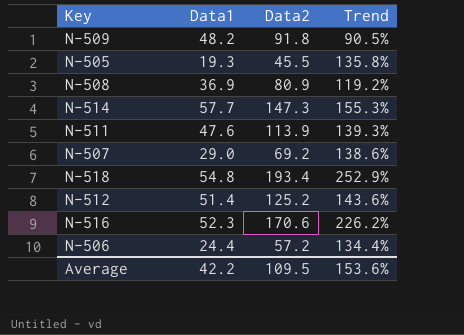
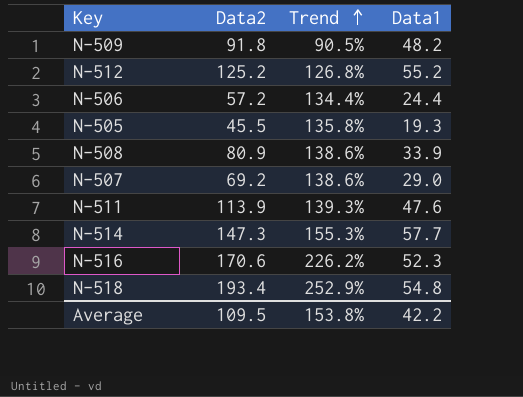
row order: none -> Trend ascending
column Data1 | position: 2 -> 4
N-512 | Trend: 143.6% -> 126.8%
N-512 | Data1: 51.4 -> 55.2
N-508 | Trend: 119.2% -> 138.6%
N-508 | Data1: 36.9 -> 33.9
Average | Trend: 153.6% -> 153.8%

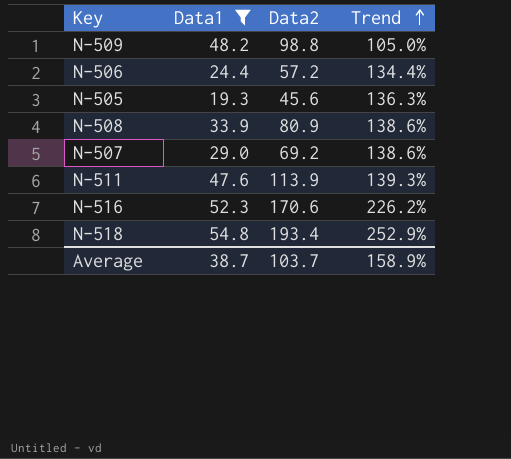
filter: none -> Data1 <= 54.8
column Data1 | position: 4 -> 2
N-509 | Data2: 91.8 -> 98.8
N-509 | Trend: 90.5% -> 105.0%
N-505 | Data2: 45.5 -> 45.6
N-505 | Trend: 135.8% -> 136.3%
Average | Data1: 42.2 -> 38.7
Average | Data2: 109.5 -> 103.7
Average | Trend: 153.8% -> 158.9%

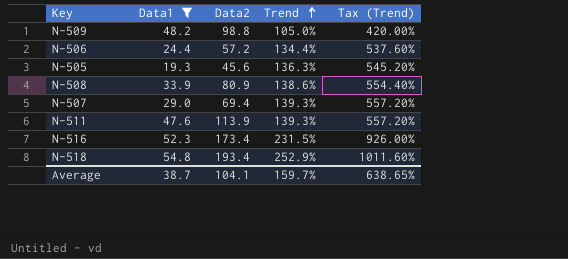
column Tax (Trend) | formula: none -> [Trend] * 4
N-507 | Data2: 69.2 -> 69.4
N-507 | Trend: 138.6% -> 139.3%
N-516 | Data2: 170.6 -> 173.4
N-516 | Trend: 226.2% -> 231.5%
Average | Data2: 103.7 -> 104.1
Average | Trend: 158.9% -> 159.7%

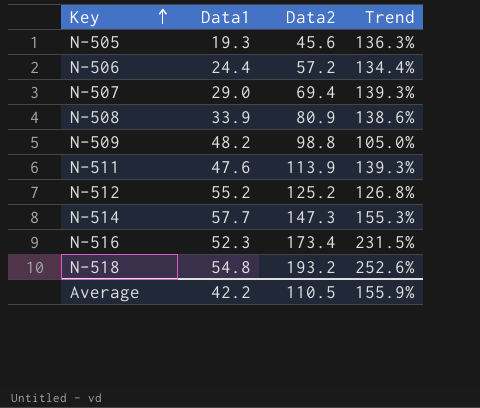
filter: Data1 <= 54.8 -> none
row order: Trend ascending -> Key ascending
column Tax (Trend) | formula: [Trend] * 4 -> none
N-518 | Data2: 193.4 -> 193.2
N-518 | Trend: 252.9% -> 252.6%
Average | Data1: 38.7 -> 42.2
Average | Data2: 104.1 -> 110.5
Average | Trend: 159.7% -> 155.9%

